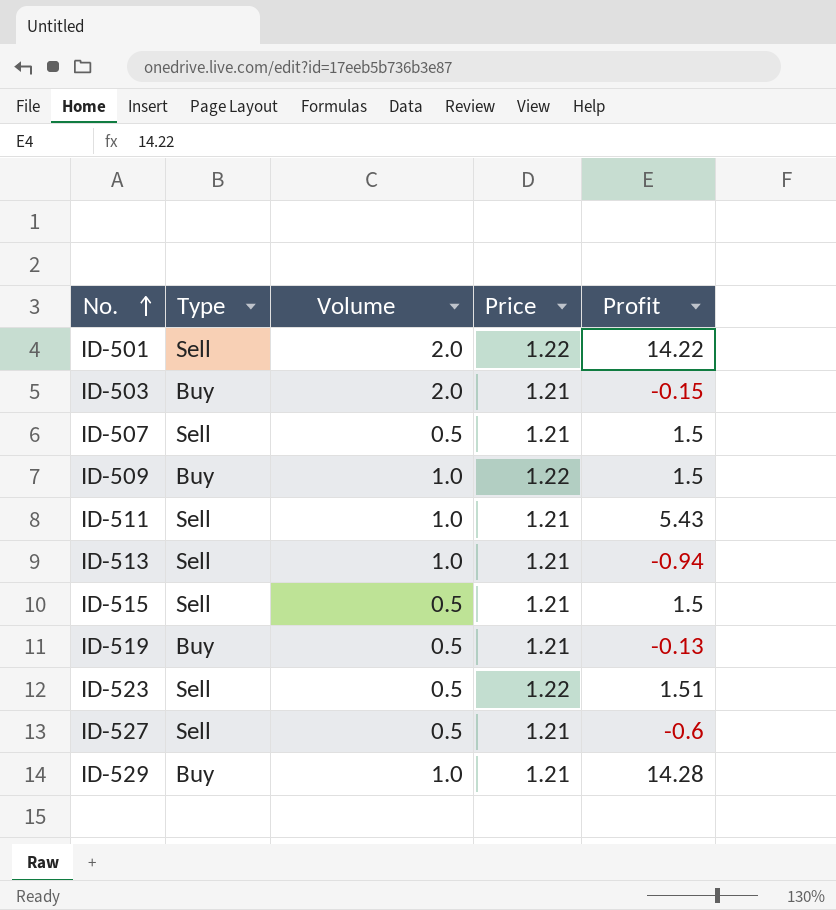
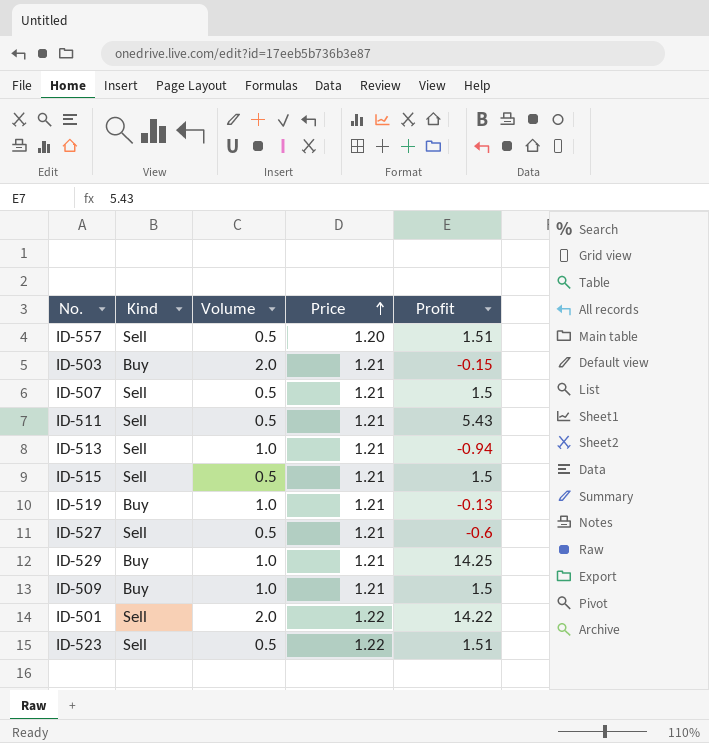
row order: No. ascending -> Price ascending
column name: Type -> Kind
row ID-557: none -> Sell | 0.5 | 1.20 | 1.51
ID-511 | Volume: 1.0 -> 0.5
ID-519 | Volume: 0.5 -> 1.0
ID-529 | Profit: 14.28 -> 14.25
ID-509 | Price: 1.22 -> 1.21

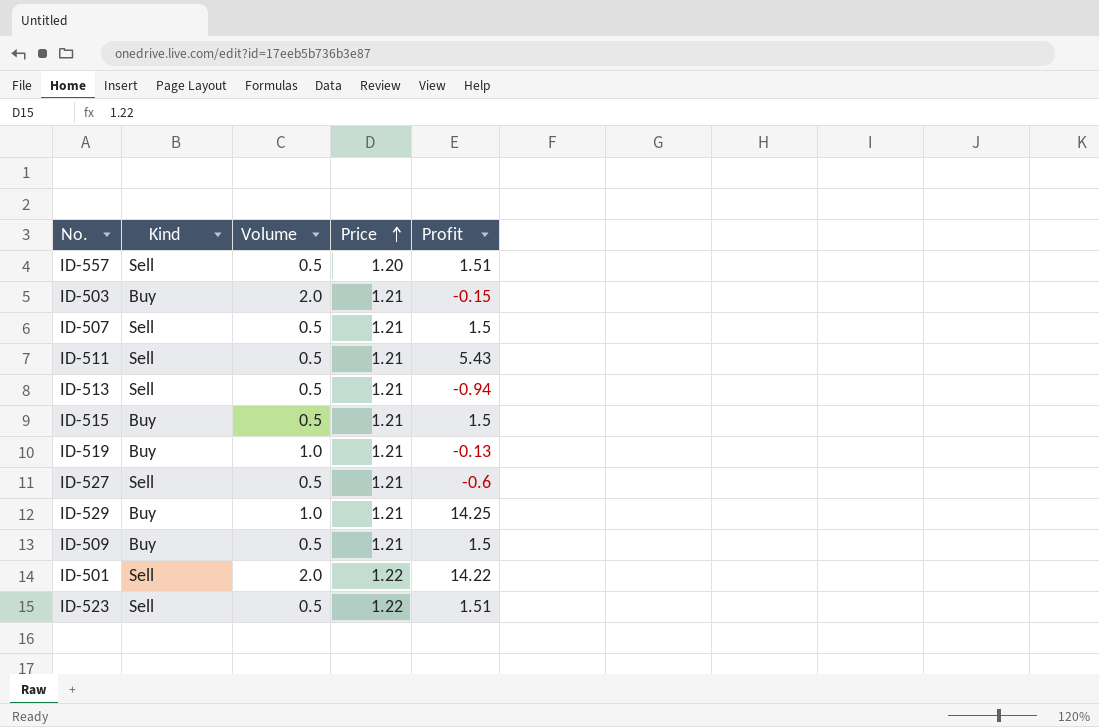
ID-513 | Volume: 1.0 -> 0.5
ID-515 | Kind: Sell -> Buy
ID-509 | Volume: 1.0 -> 0.5

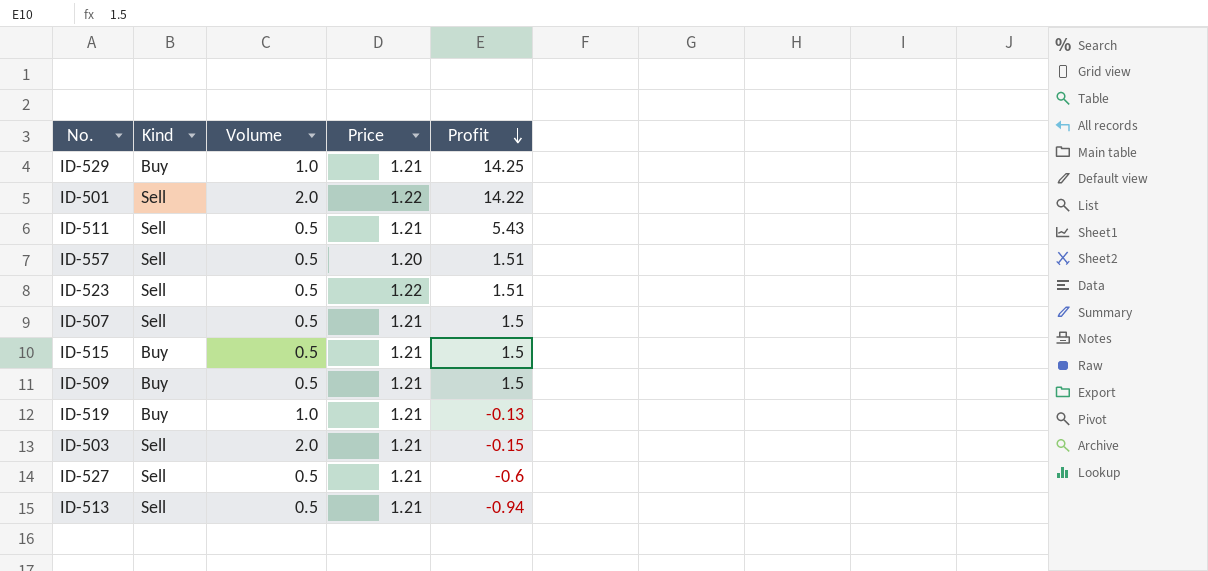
row order: Price ascending -> Profit descending
ID-503 | Kind: Buy -> Sell

